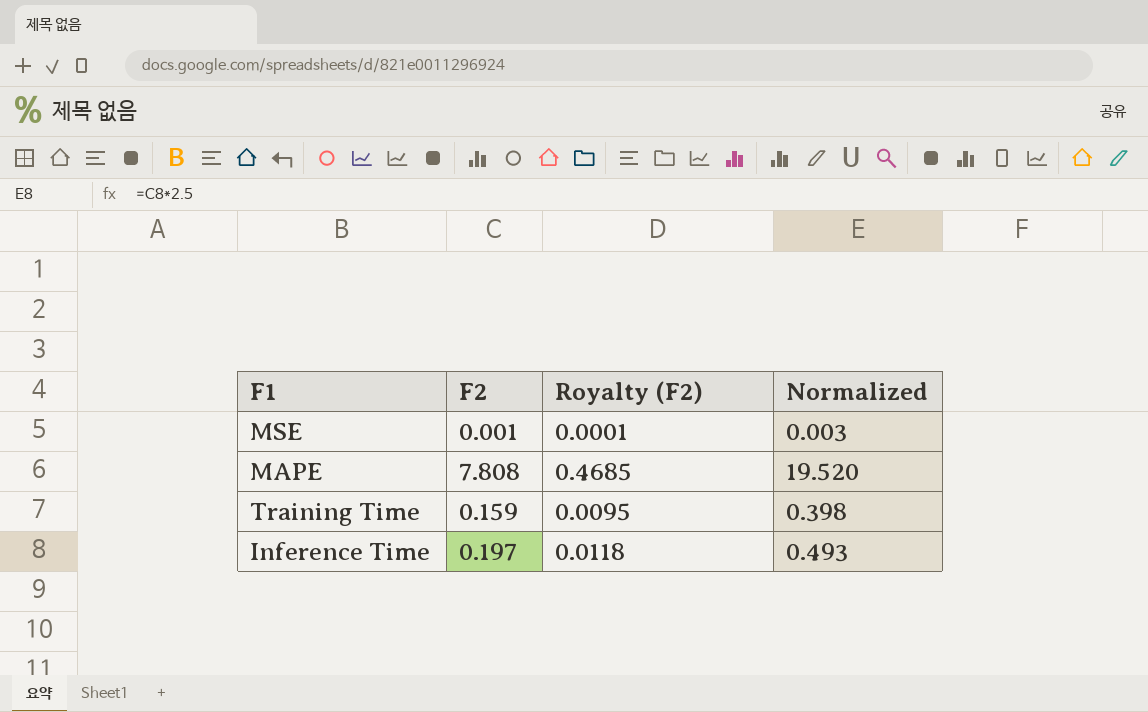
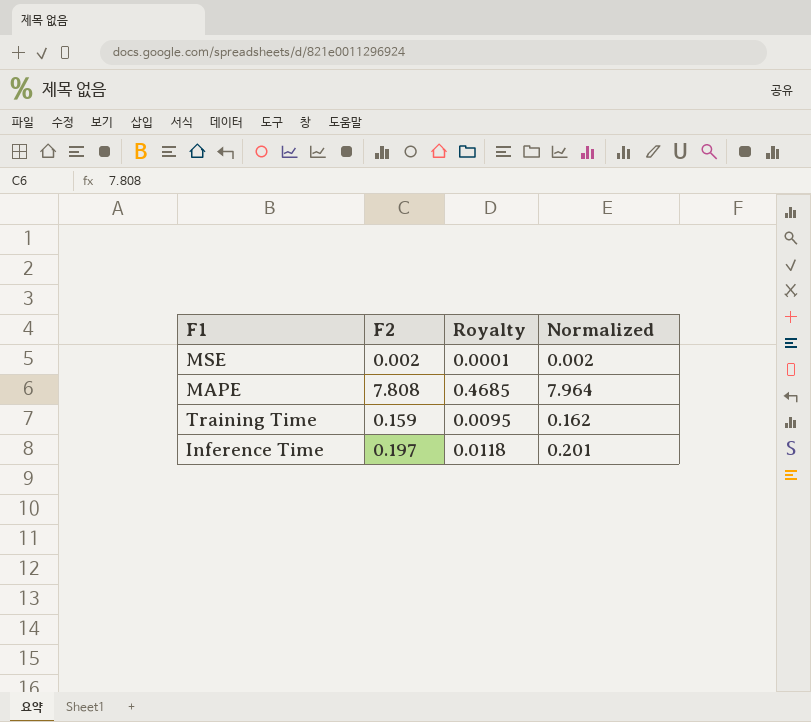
column name: Royalty (F2) -> Royalty
column Normalized | formula: [F2] * 2.5 -> [F2] * 1.02
MSE | F2: 0.001 -> 0.002

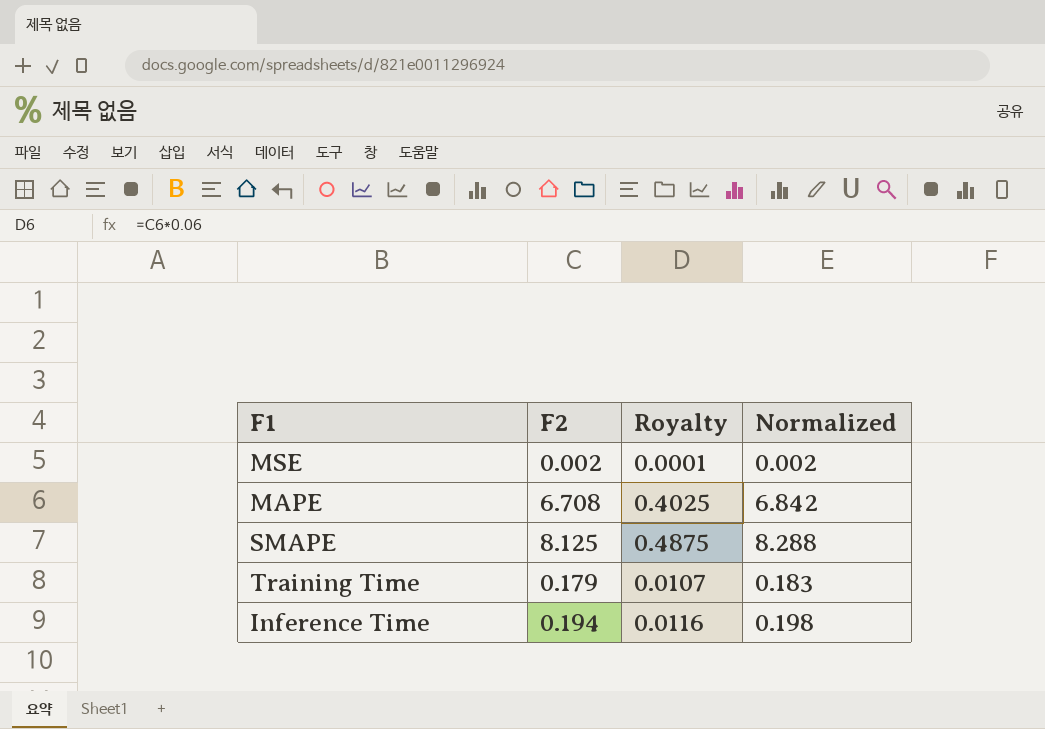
MAPE | F2: 7.808 -> 6.708
MAPE | Royalty: 0.4685 -> 0.4025
MAPE | Normalized: 7.964 -> 6.842
row SMAPE: none -> 8.125 | 0.4875 | 8.288
Training Time | F2: 0.159 -> 0.179
Training Time | Royalty: 0.0095 -> 0.0107
Training Time | Normalized: 0.162 -> 0.183
Inference Time | F2: 0.197 -> 0.194
Inference Time | Royalty: 0.0118 -> 0.0116
Inference Time | Normalized: 0.201 -> 0.198

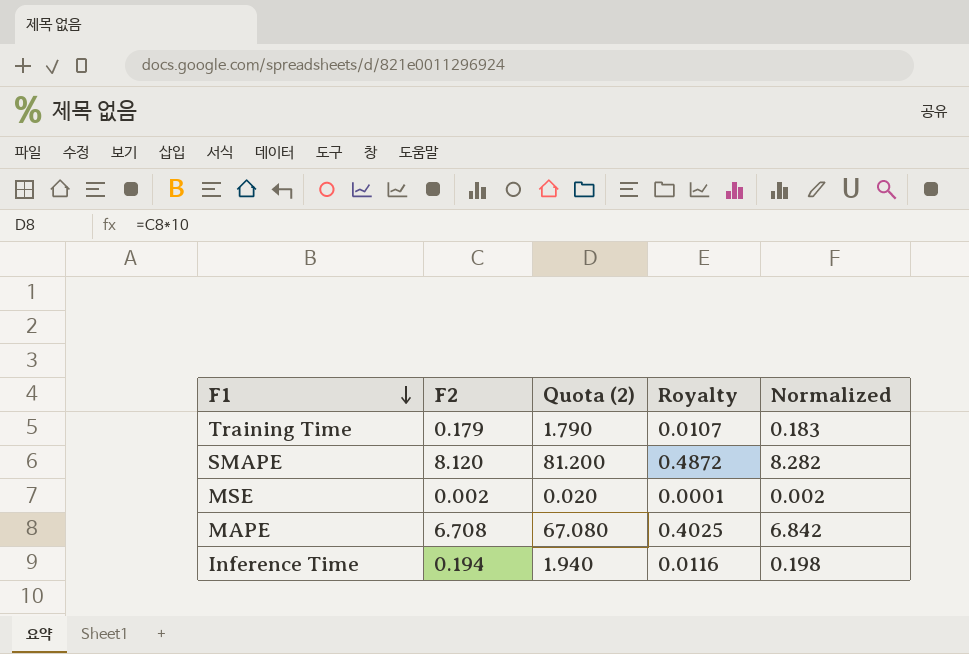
row order: none -> F1 descending
column Quota (2) | formula: none -> [F2] * 10
SMAPE | F2: 8.125 -> 8.120
SMAPE | Royalty: 0.4875 -> 0.4872
SMAPE | Normalized: 8.288 -> 8.282

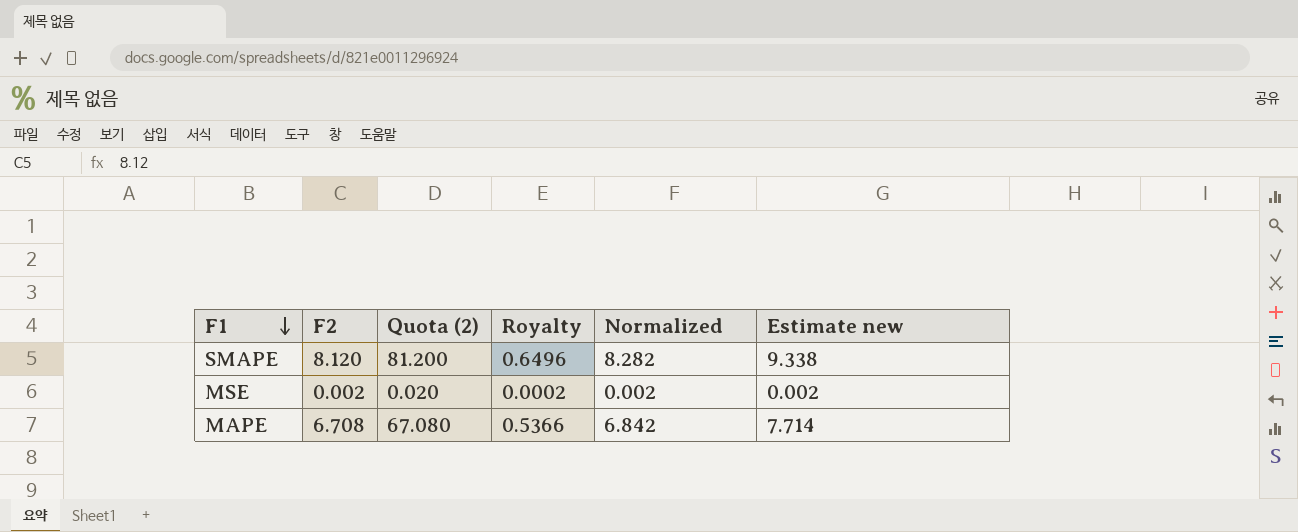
column Royalty | formula: [F2] * 0.06 -> [F2] * 0.08
column Estimate new | formula: none -> [F2] * 1.15
row Training Time: 0.179 | 1.790 | 0.0107 | 0.183 -> none
row Inference Time: 0.194 | 1.940 | 0.0116 | 0.198 -> none

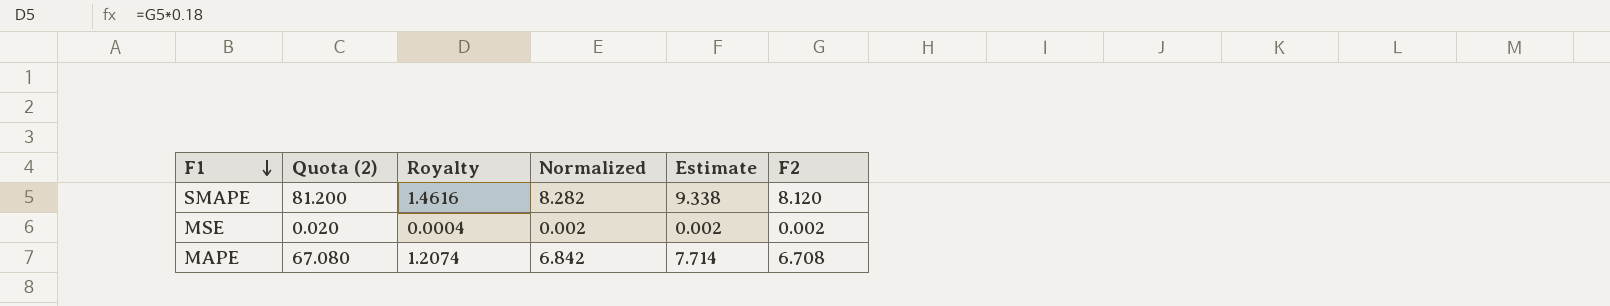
column Royalty | formula: [F2] * 0.08 -> [F2] * 0.18
column name: Estimate new -> Estimate
column F2 | position: 2 -> 6

